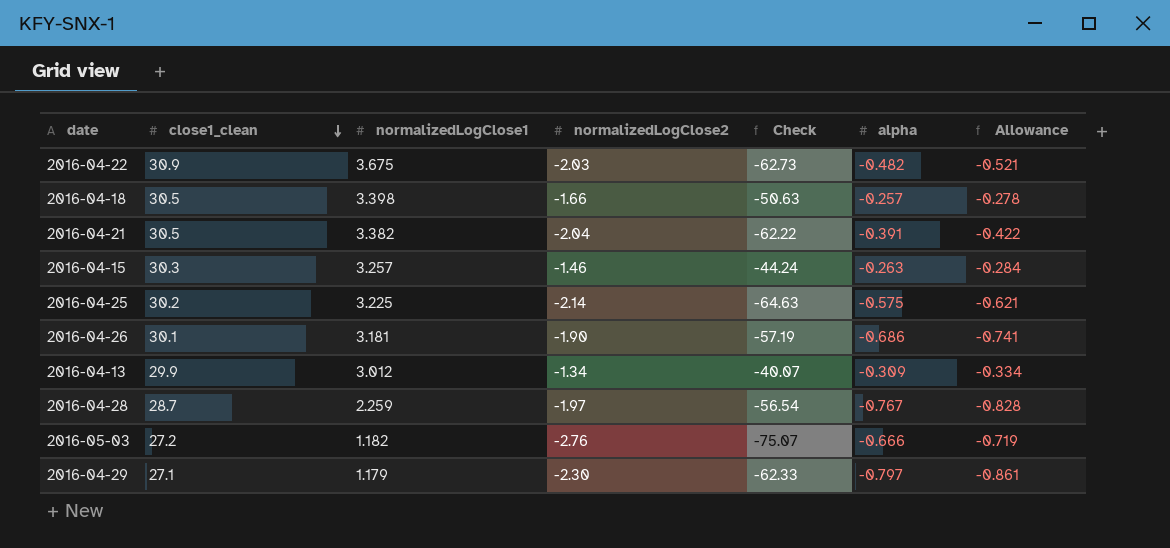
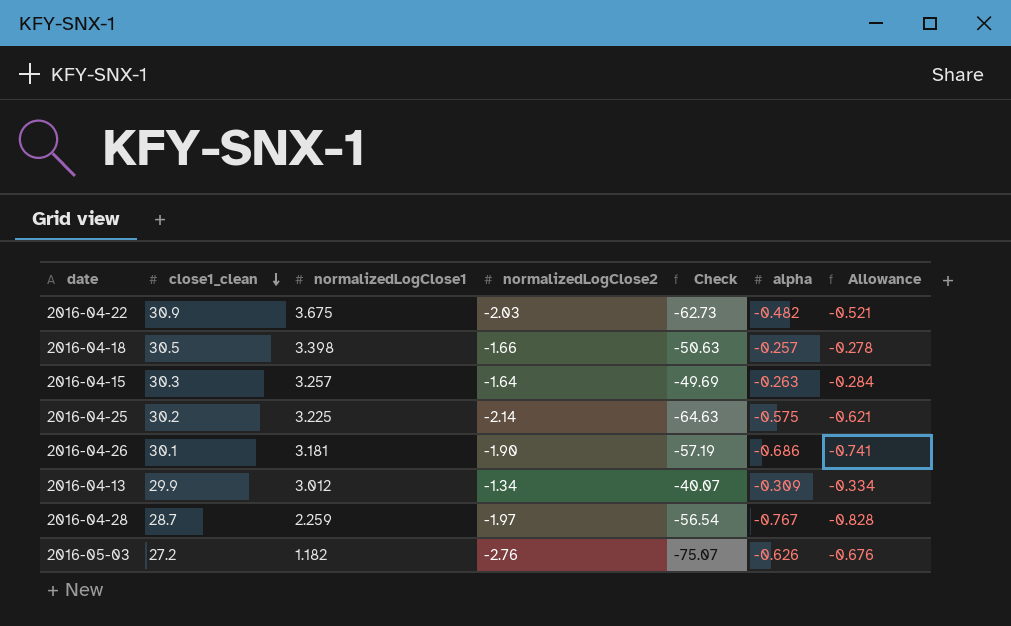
row 2016-04-21: 30.5 | 3.382 | -2.04 | -62.22 | -0.391 | -0.422 -> none
row 2016-04-29: 27.1 | 1.179 | -2.30 | -62.33 | -0.797 | -0.861 -> none
2016-04-15 | normalizedLogClose2: -1.46 -> -1.64
2016-04-15 | Check: -44.24 -> -49.69
2016-05-03 | alpha: -0.666 -> -0.626
2016-05-03 | Allowance: -0.719 -> -0.676

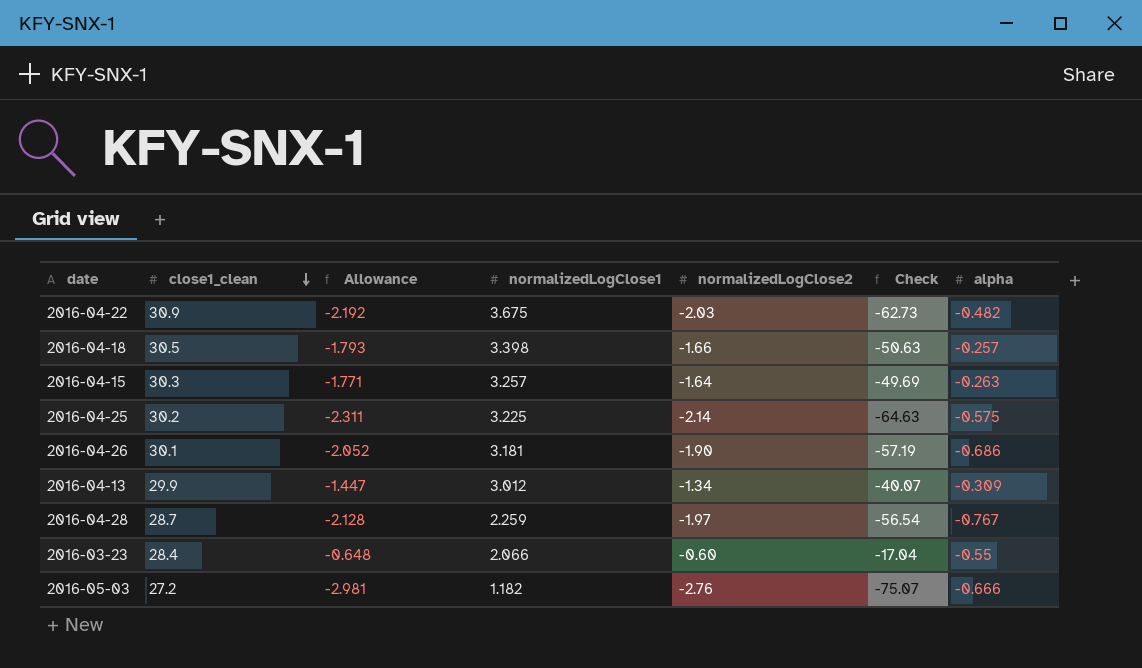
column Allowance | formula: [alpha] * 1.08 -> [normalizedLogClose2] * 1.08
column Allowance | position: 7 -> 3
row 2016-03-23: none -> 28.4 | -0.648 | 2.066 | -0.60 | -17.04 | -0.55
2016-05-03 | alpha: -0.626 -> -0.666

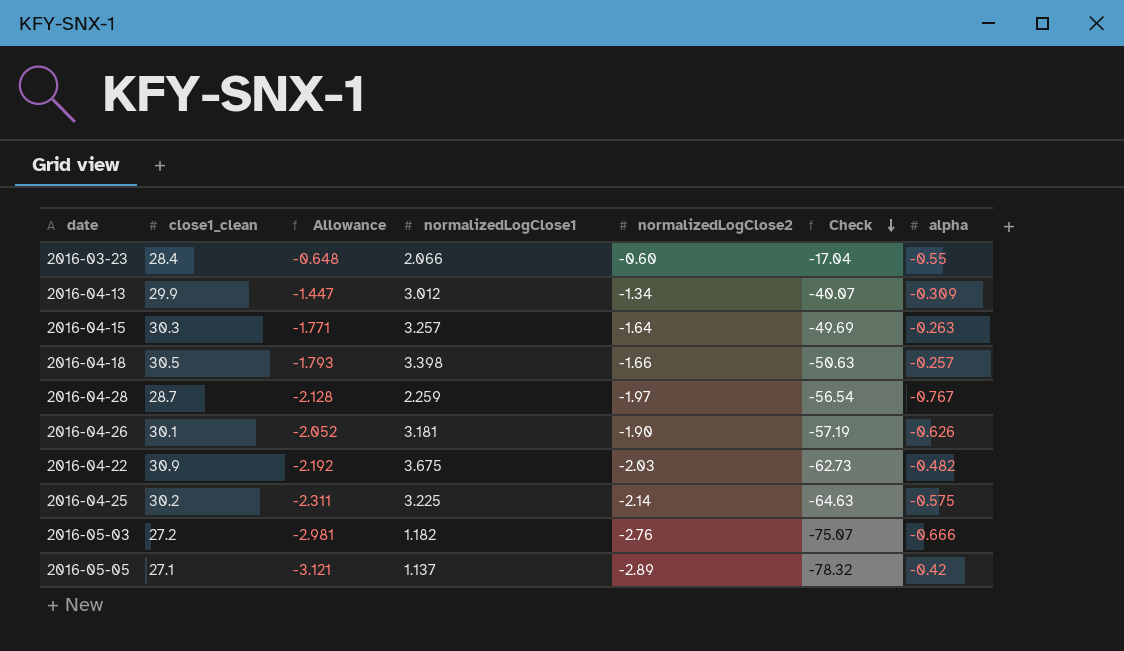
row order: close1_clean descending -> Check descending
2016-04-26 | alpha: -0.686 -> -0.626
row 2016-05-05: none -> 27.1 | -3.121 | 1.137 | -2.89 | -78.32 | -0.42

